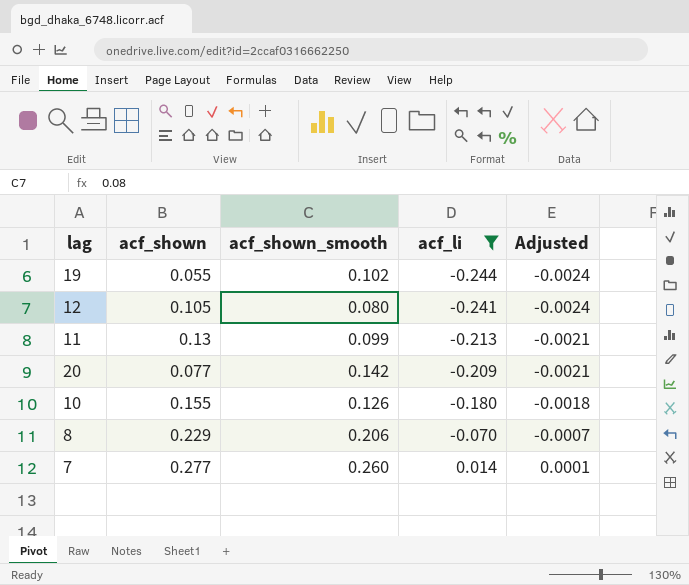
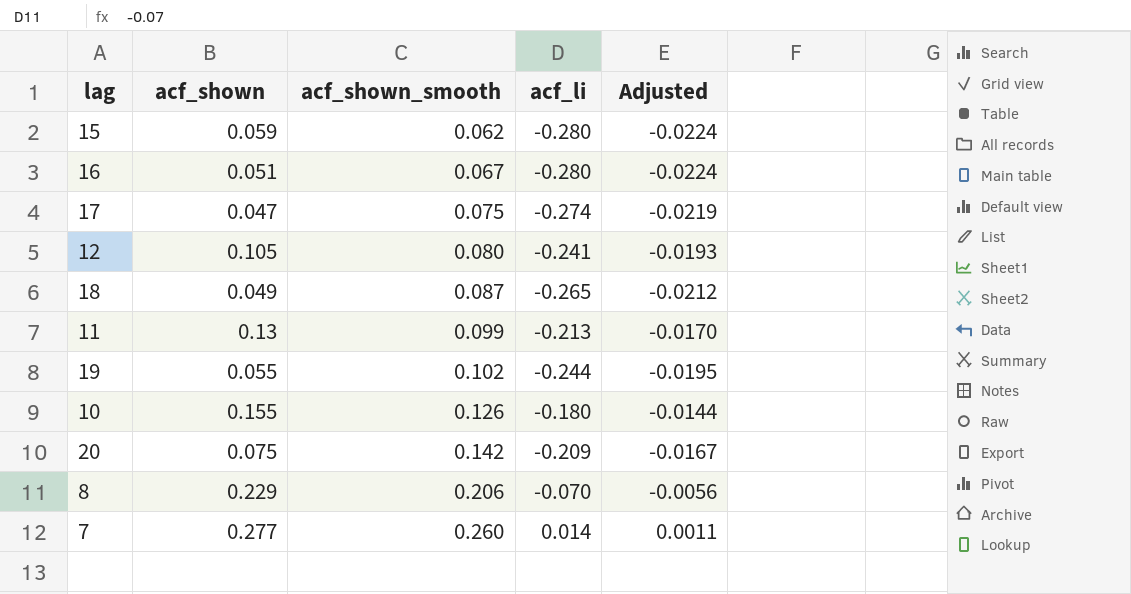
filter: acf_li >= -0.244 -> none
row order: acf_li ascending -> acf_shown_smooth ascending
column Adjusted | formula: [acf_li] * 0.01 -> [acf_li] * 0.08
20 | acf_shown: 0.077 -> 0.075

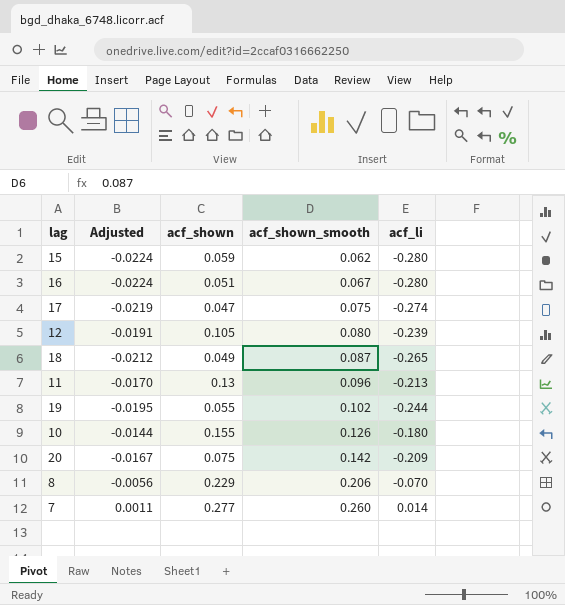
column Adjusted | position: 5 -> 2
12 | Adjusted: -0.0193 -> -0.0191
12 | acf_li: -0.241 -> -0.239
11 | acf_shown_smooth: 0.099 -> 0.096

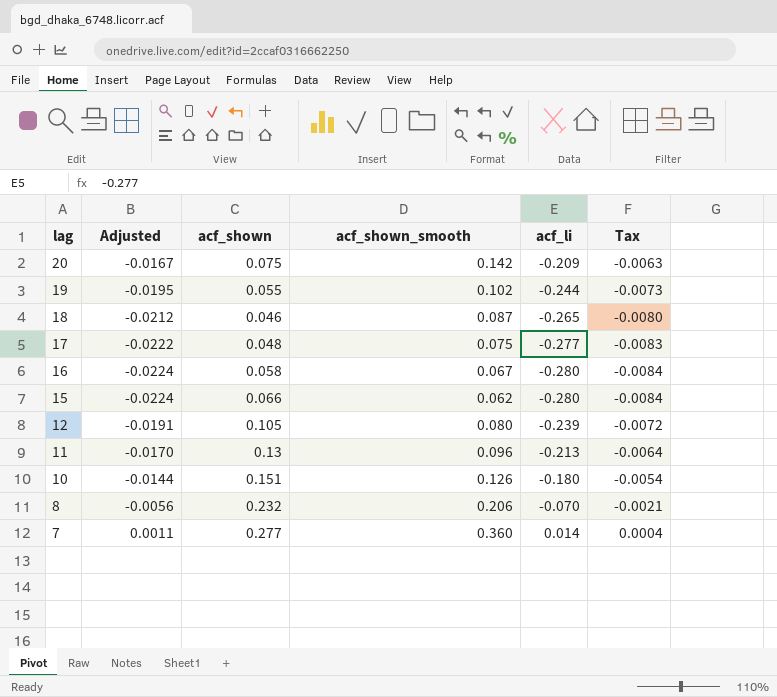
row order: acf_shown_smooth ascending -> lag descending
column Tax | formula: none -> [acf_li] * 0.03
18 | acf_shown: 0.049 -> 0.046
17 | Adjusted: -0.0219 -> -0.0222
17 | acf_shown: 0.047 -> 0.048
17 | acf_li: -0.274 -> -0.277
16 | acf_shown: 0.051 -> 0.058
15 | acf_shown: 0.059 -> 0.066
10 | acf_shown: 0.155 -> 0.151
8 | acf_shown: 0.229 -> 0.232
7 | acf_shown_smooth: 0.260 -> 0.360

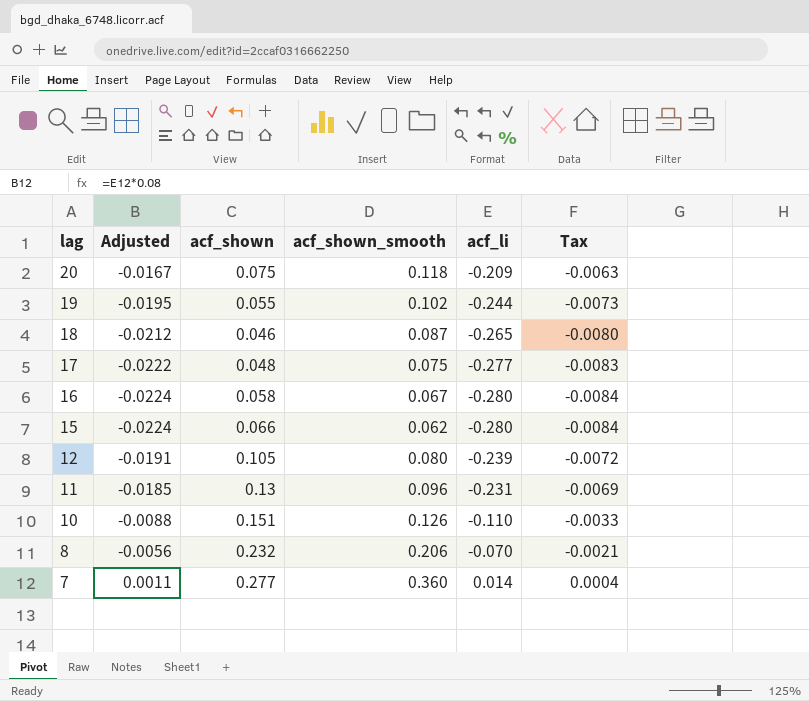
20 | acf_shown_smooth: 0.142 -> 0.118
11 | Adjusted: -0.0170 -> -0.0185
11 | acf_li: -0.213 -> -0.231
11 | Tax: -0.0064 -> -0.0069
10 | Adjusted: -0.0144 -> -0.0088
10 | acf_li: -0.180 -> -0.110
10 | Tax: -0.0054 -> -0.0033

